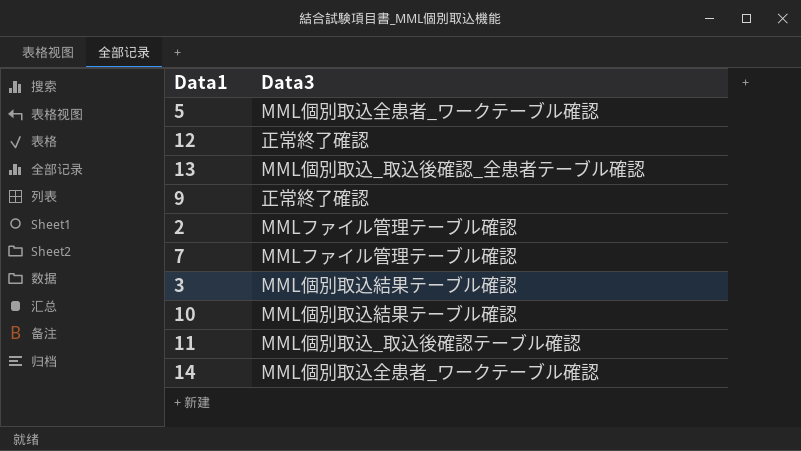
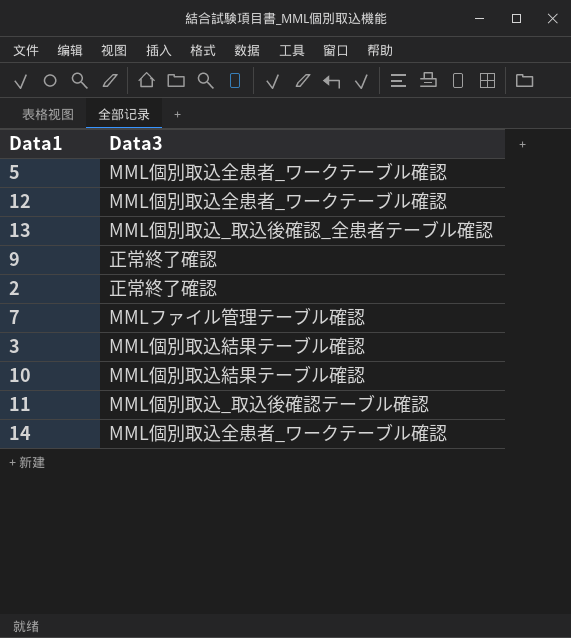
12 | Data3: 正常終了確認 -> MML個別取込全患者_ワークテーブル確認
2 | Data3: MMLファイル管理テーブル確認 -> 正常終了確認

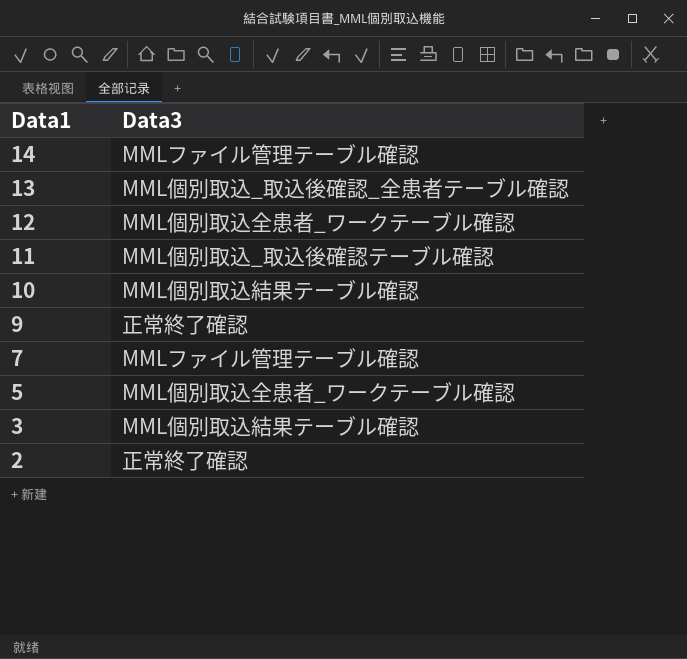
row order: none -> Data1 descending
14 | Data3: MML個別取込全患者_ワークテーブル確認 -> MMLファイル管理テーブル確認

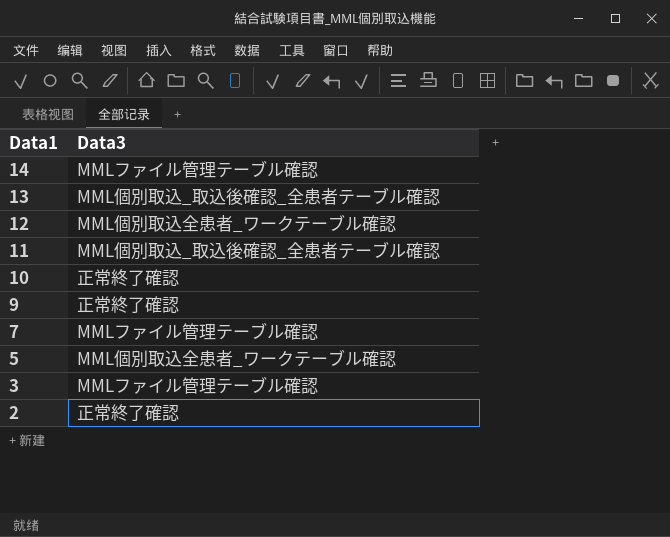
11 | Data3: MML個別取込_取込後確認テーブル確認 -> MML個別取込_取込後確認_全患者テーブル確認
10 | Data3: MML個別取込結果テーブル確認 -> 正常終了確認
3 | Data3: MML個別取込結果テーブル確認 -> MMLファイル管理テーブル確認

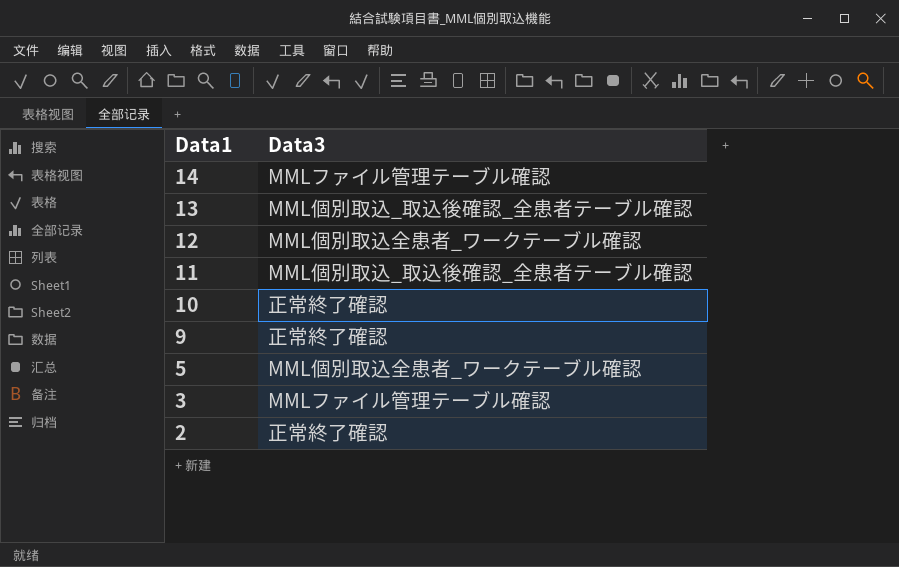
row 7: MMLファイル管理テーブル確認 -> none

